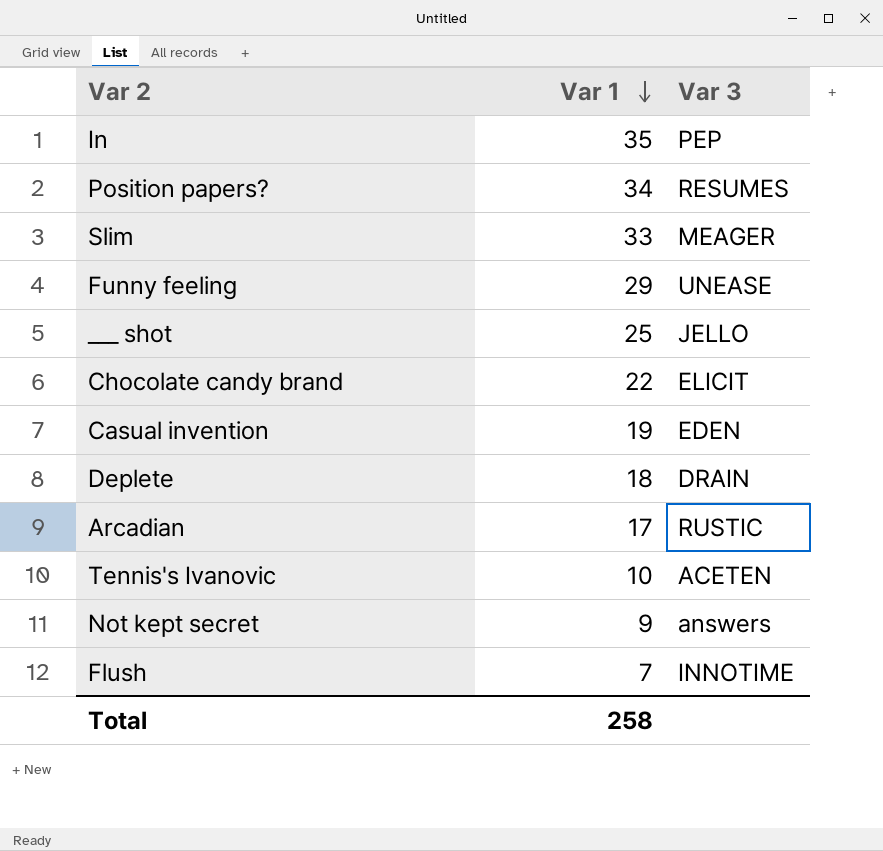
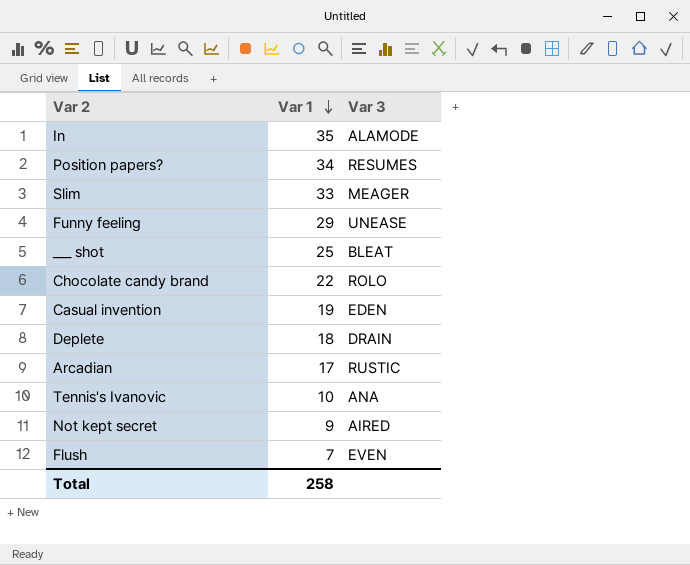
In | Var 3: PEP -> ALAMODE
___ shot | Var 3: JELLO -> BLEAT
Chocolate candy brand | Var 3: ELICIT -> ROLO
Tennis's Ivanovic | Var 3: ACETEN -> ANA
Not kept secret | Var 3: answers -> AIRED
Flush | Var 3: INNOTIME -> EVEN

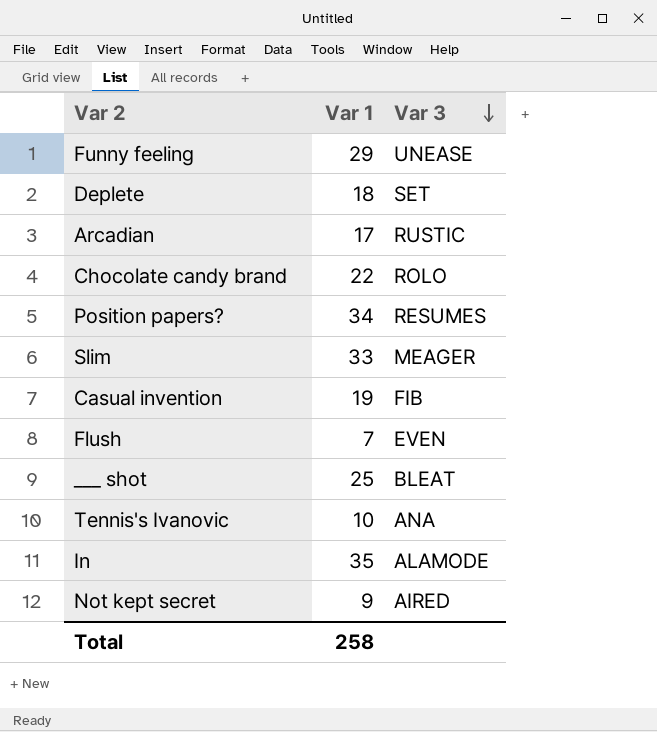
row order: Var 1 descending -> Var 3 descending
Deplete | Var 3: DRAIN -> SET
Casual invention | Var 3: EDEN -> FIB

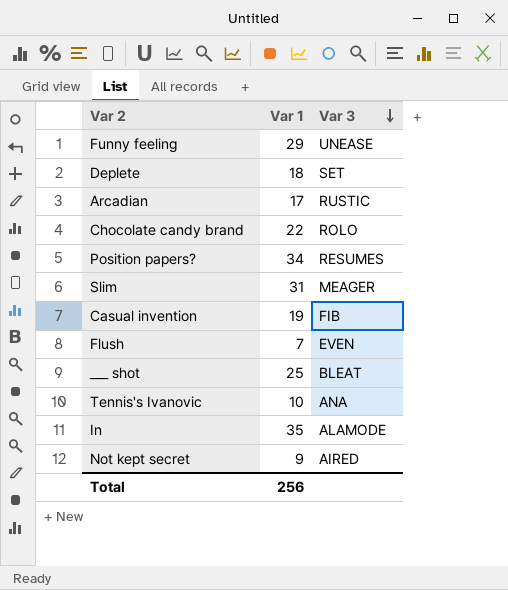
Slim | Var 1: 33 -> 31
Total | Var 1: 258 -> 256

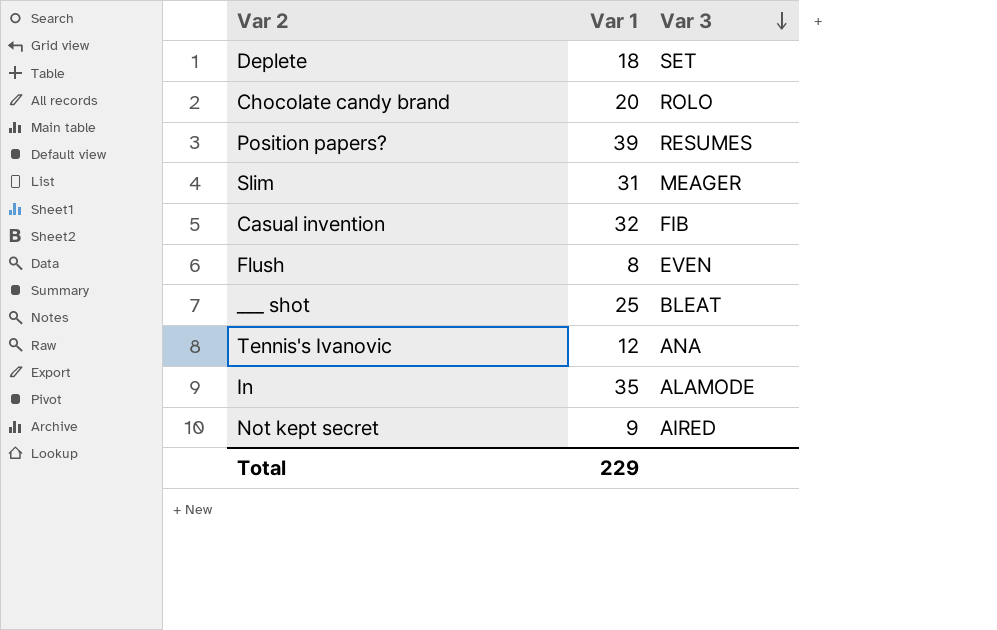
row Funny feeling: 29 | UNEASE -> none
row Arcadian: 17 | RUSTIC -> none
Chocolate candy brand | Var 1: 22 -> 20
Position papers? | Var 1: 34 -> 39
Casual invention | Var 1: 19 -> 32
Flush | Var 1: 7 -> 8
Tennis's Ivanovic | Var 1: 10 -> 12
Total | Var 1: 256 -> 229

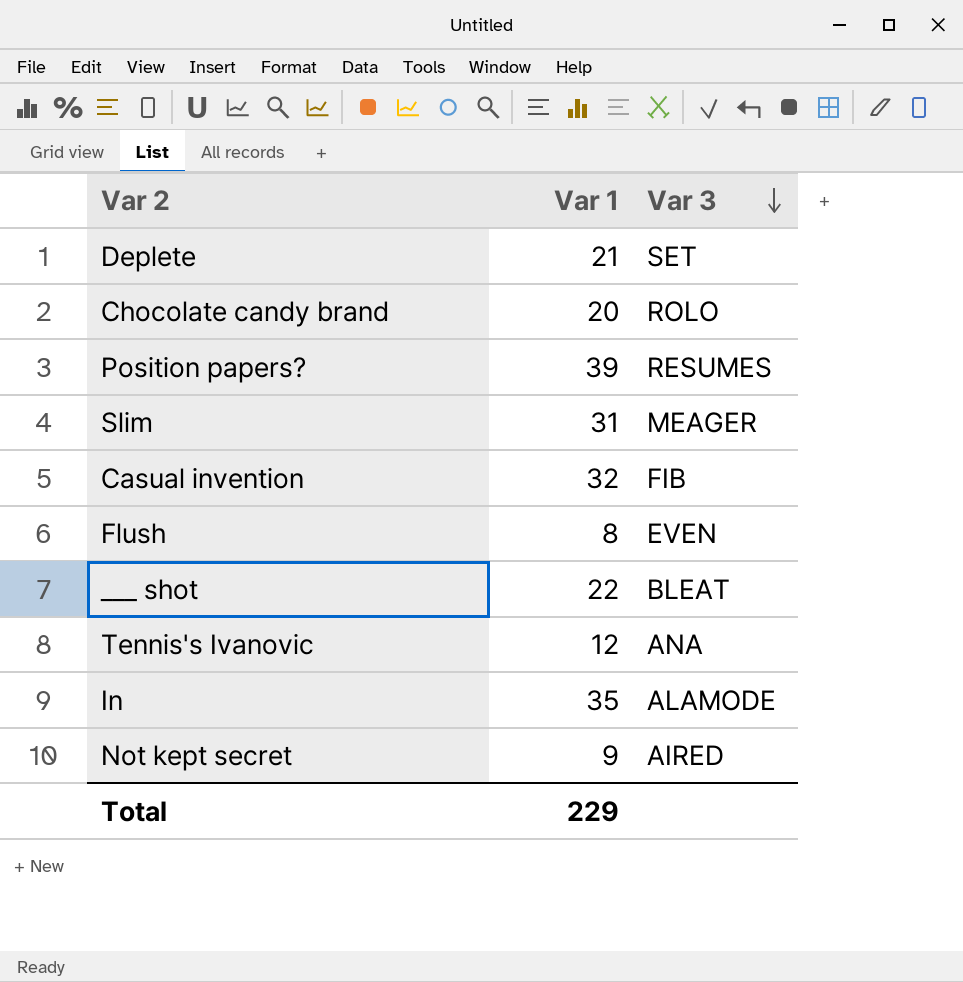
Deplete | Var 1: 18 -> 21
___ shot | Var 1: 25 -> 22

